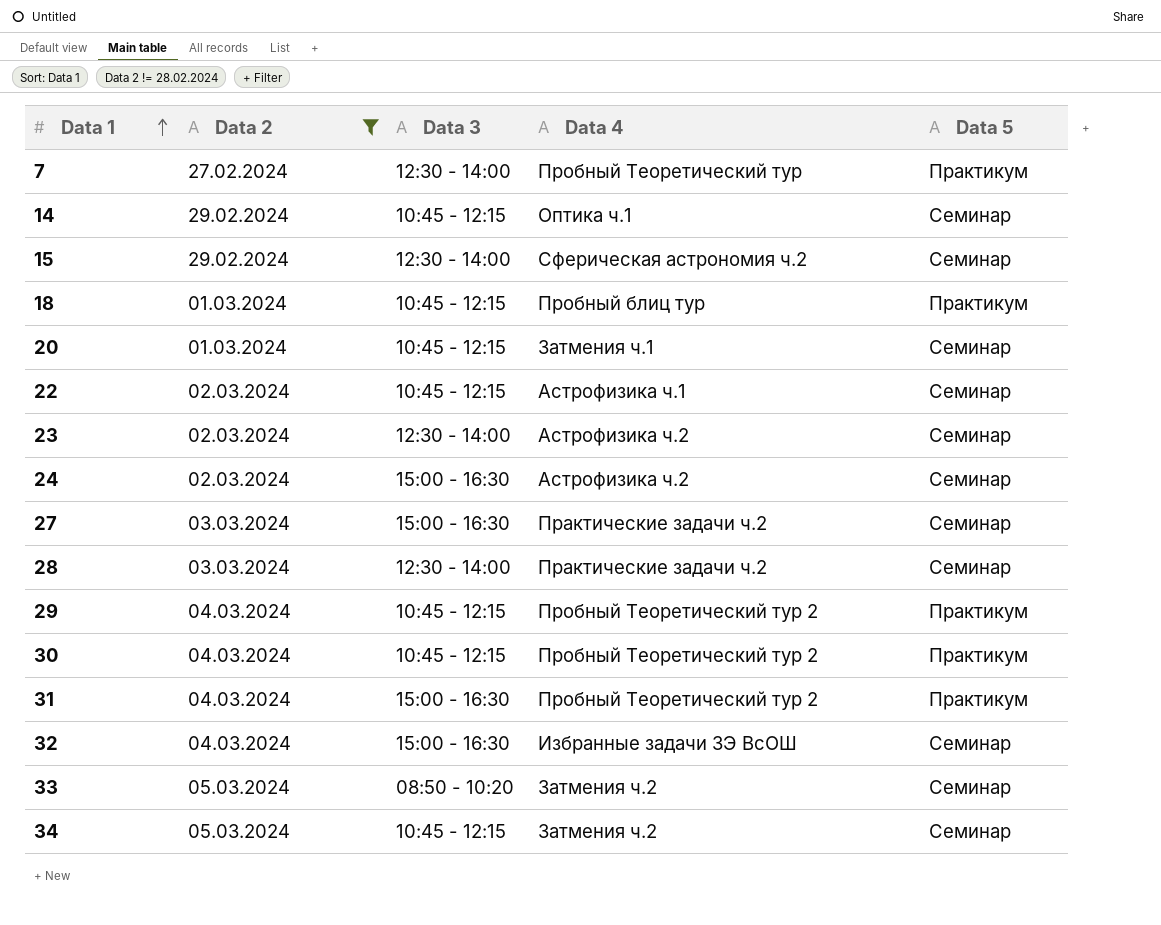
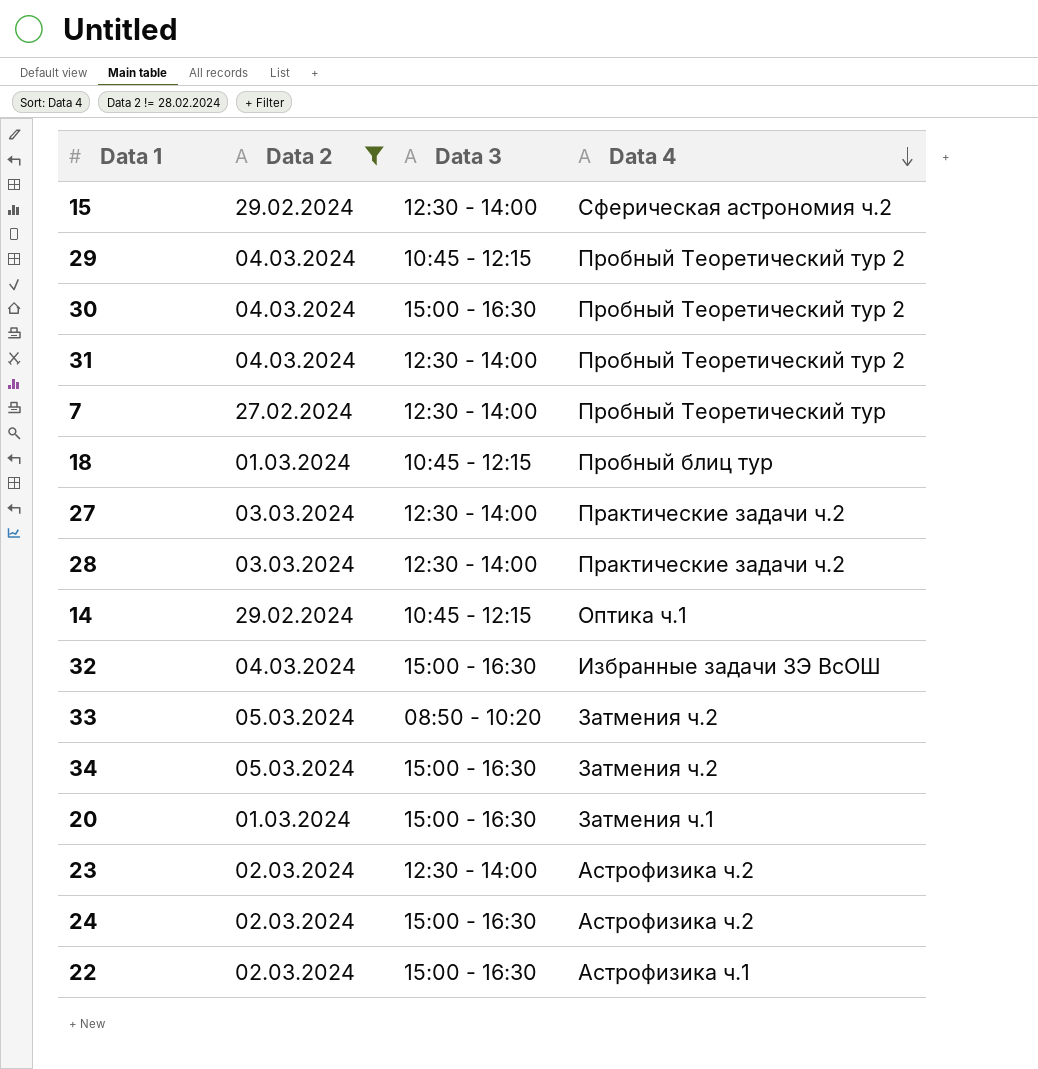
row order: Data 1 ascending -> Data 4 descending
column Data 5 | position: 5 -> none
30 | Data 3: 10:45 - 12:15 -> 15:00 - 16:30
31 | Data 3: 15:00 - 16:30 -> 12:30 - 14:00
27 | Data 3: 15:00 - 16:30 -> 12:30 - 14:00
34 | Data 3: 10:45 - 12:15 -> 15:00 - 16:30
20 | Data 3: 10:45 - 12:15 -> 15:00 - 16:30
22 | Data 3: 10:45 - 12:15 -> 15:00 - 16:30

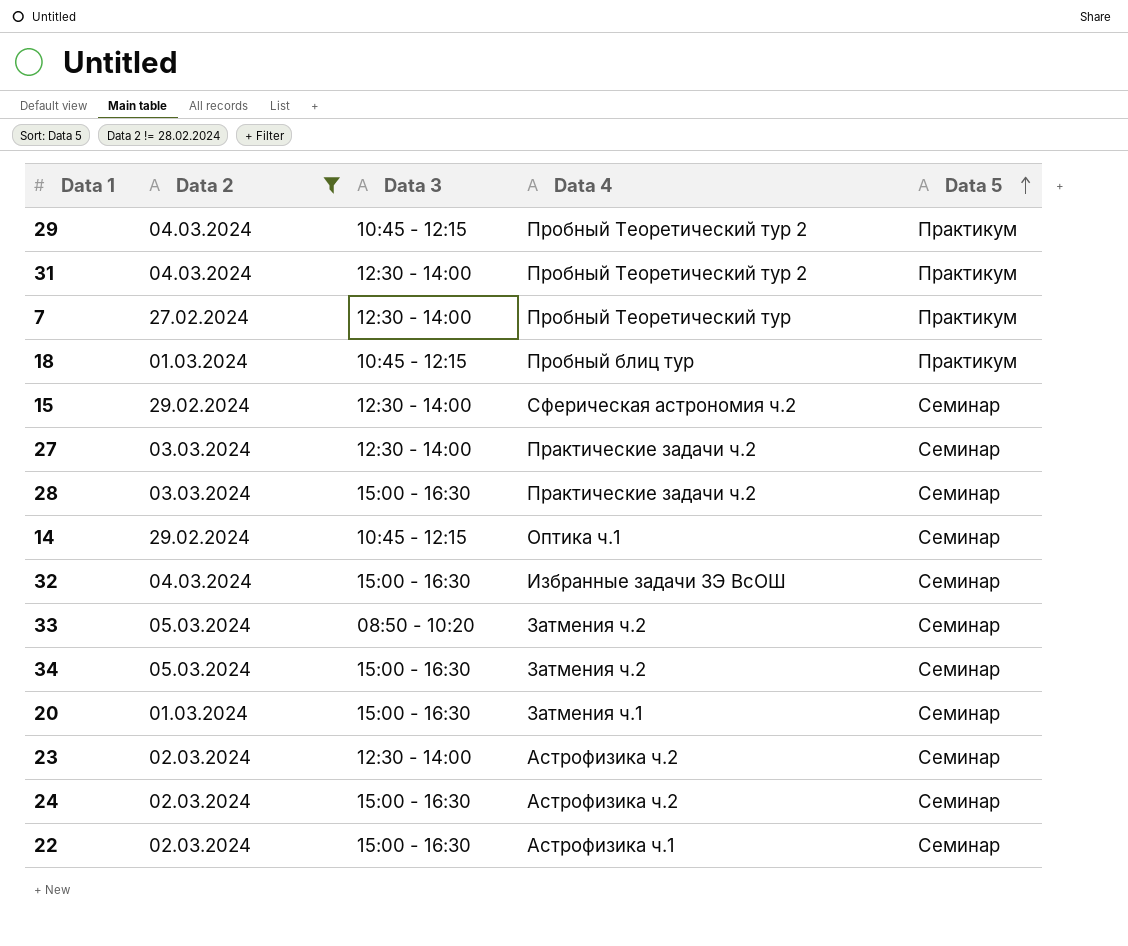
row order: Data 4 descending -> Data 5 ascending
column Data 5 | position: none -> 5
row 30: 04.03.2024 | 15:00 - 16:30 | Пробный Теоретический тур 2 -> none
28 | Data 3: 12:30 - 14:00 -> 15:00 - 16:30

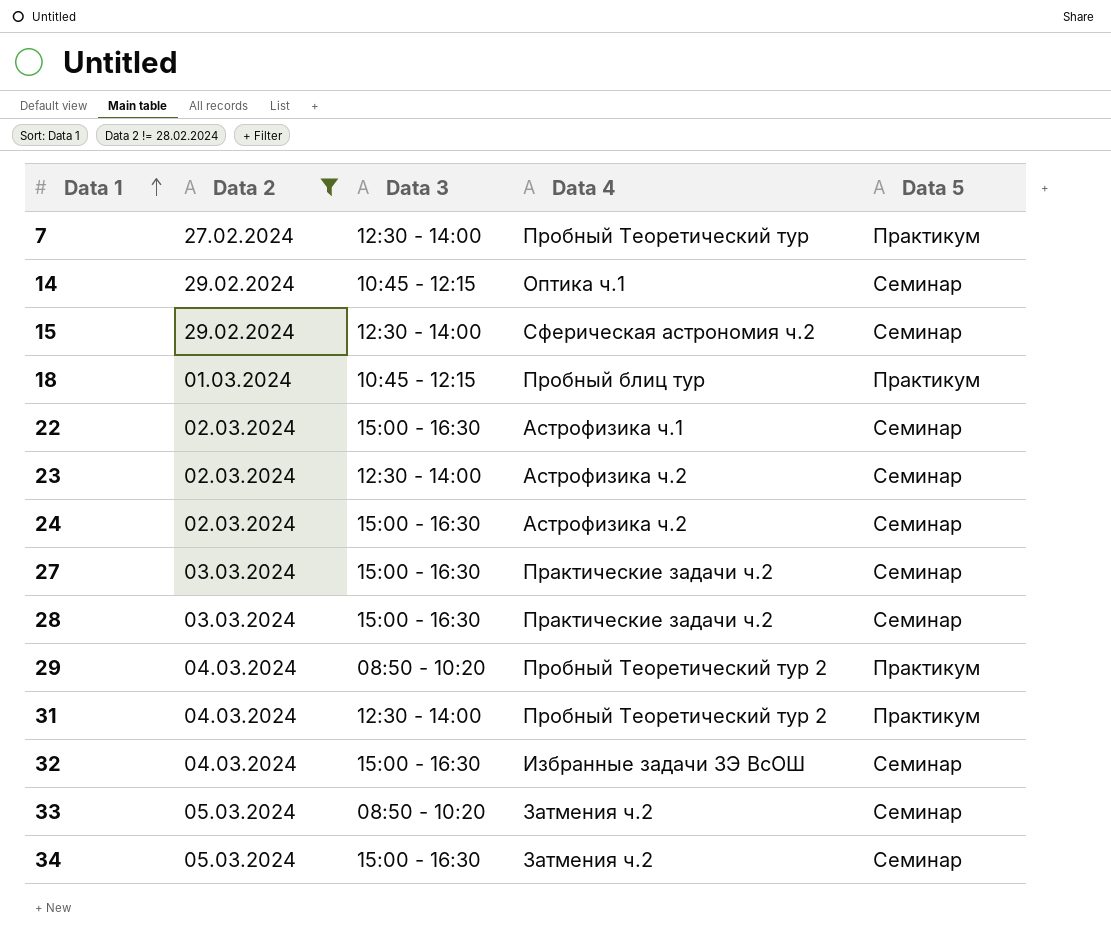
row order: Data 5 ascending -> Data 1 ascending
row 20: 01.03.2024 | 15:00 - 16:30 | Затмения ч.1 | Семинар -> none
27 | Data 3: 12:30 - 14:00 -> 15:00 - 16:30
29 | Data 3: 10:45 - 12:15 -> 08:50 - 10:20

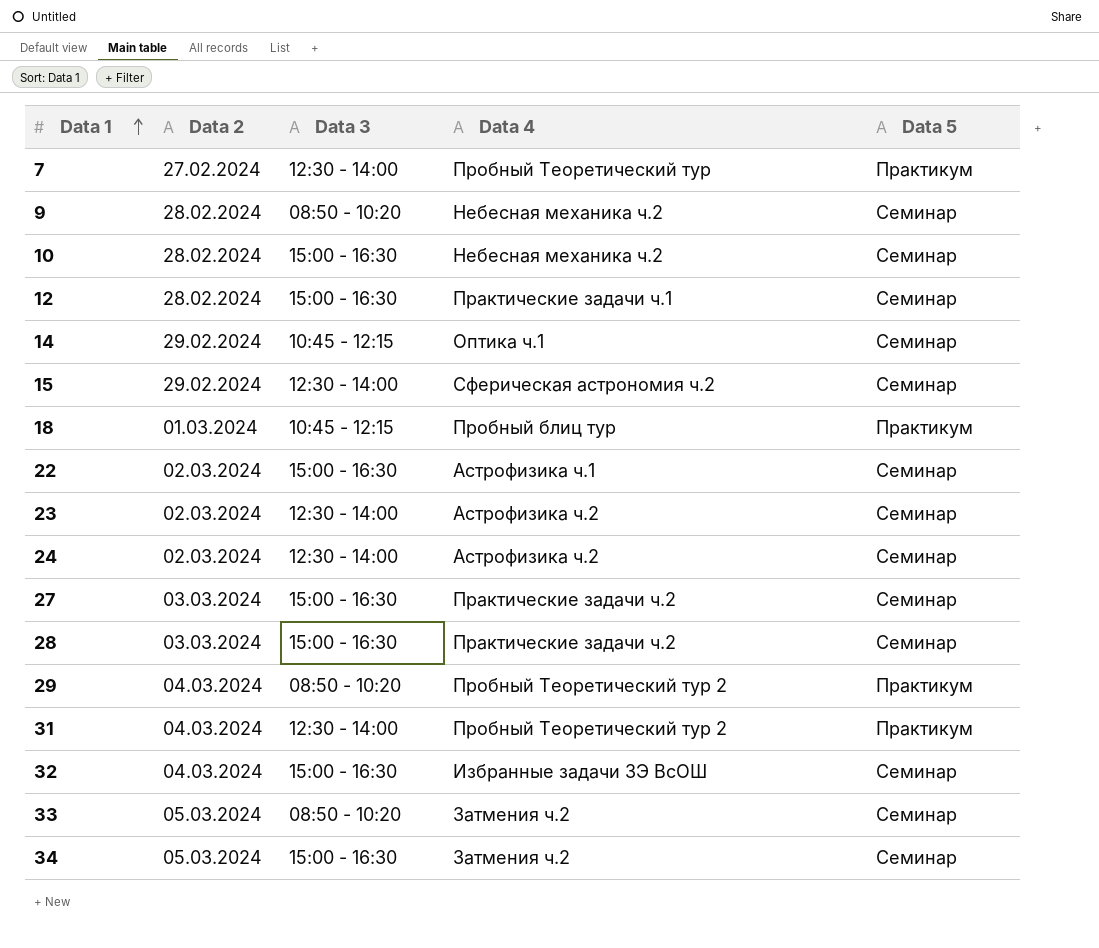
filter: Data 2 != 28.02.2024 -> none
24 | Data 3: 15:00 - 16:30 -> 12:30 - 14:00

